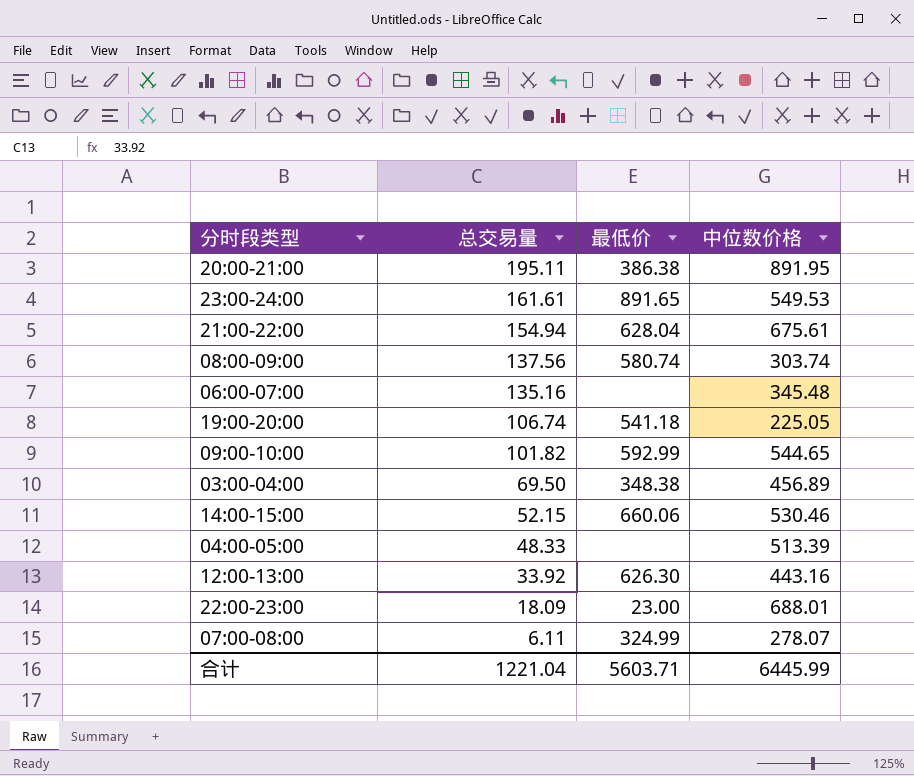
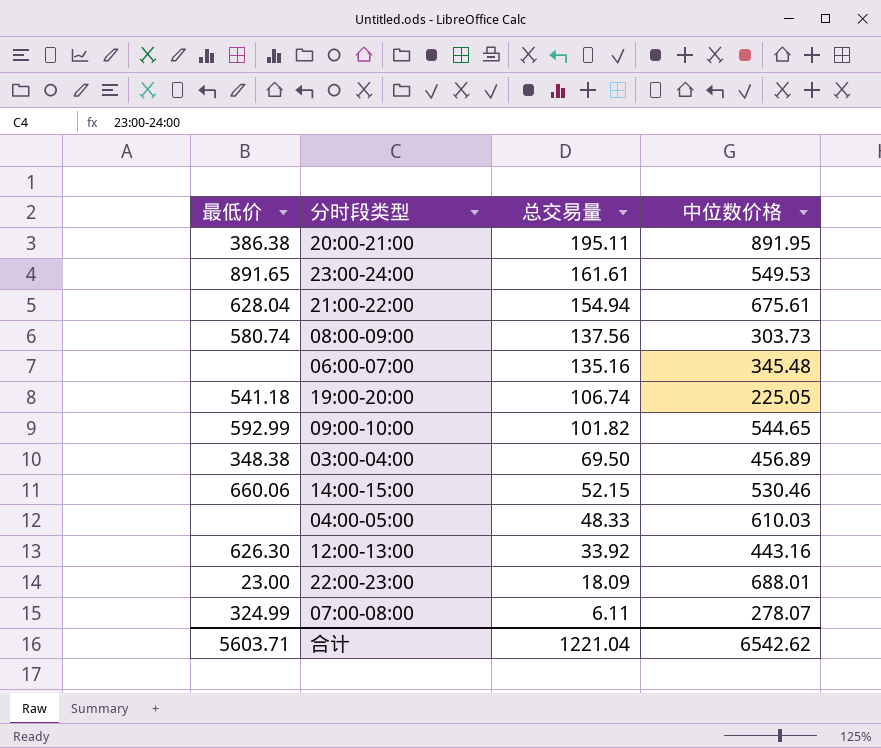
column 最低价 | position: 3 -> 1
08:00-09:00 | 中位数价格: 303.74 -> 303.73
04:00-05:00 | 中位数价格: 513.39 -> 610.03
合计 | 中位数价格: 6445.99 -> 6542.62

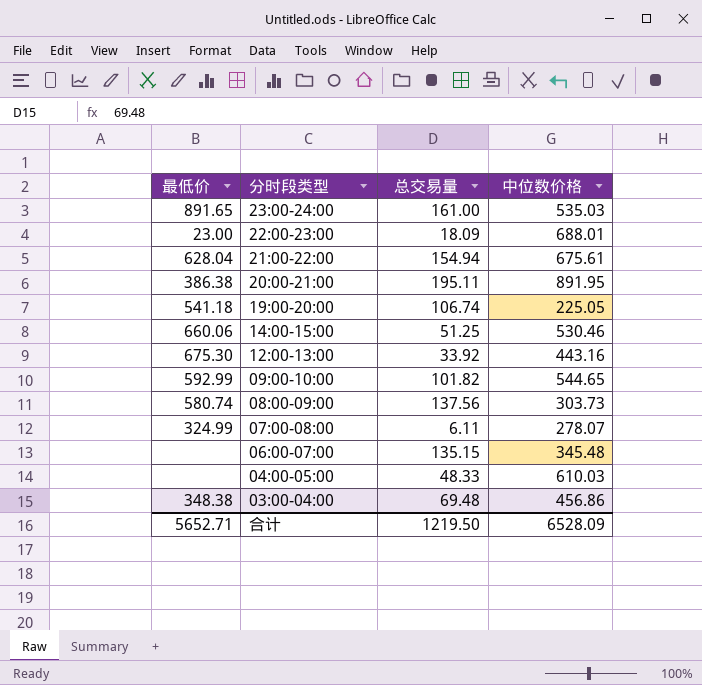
row order: 总交易量 descending -> 分时段类型 descending
23:00-24:00 | 总交易量: 161.61 -> 161.00
23:00-24:00 | 中位数价格: 549.53 -> 535.03
14:00-15:00 | 总交易量: 52.15 -> 51.25
12:00-13:00 | 最低价: 626.30 -> 675.30
06:00-07:00 | 总交易量: 135.16 -> 135.15
03:00-04:00 | 总交易量: 69.50 -> 69.48
03:00-04:00 | 中位数价格: 456.89 -> 456.86
合计 | 最低价: 5603.71 -> 5652.71
合计 | 总交易量: 1221.04 -> 1219.50
合计 | 中位数价格: 6542.62 -> 6528.09

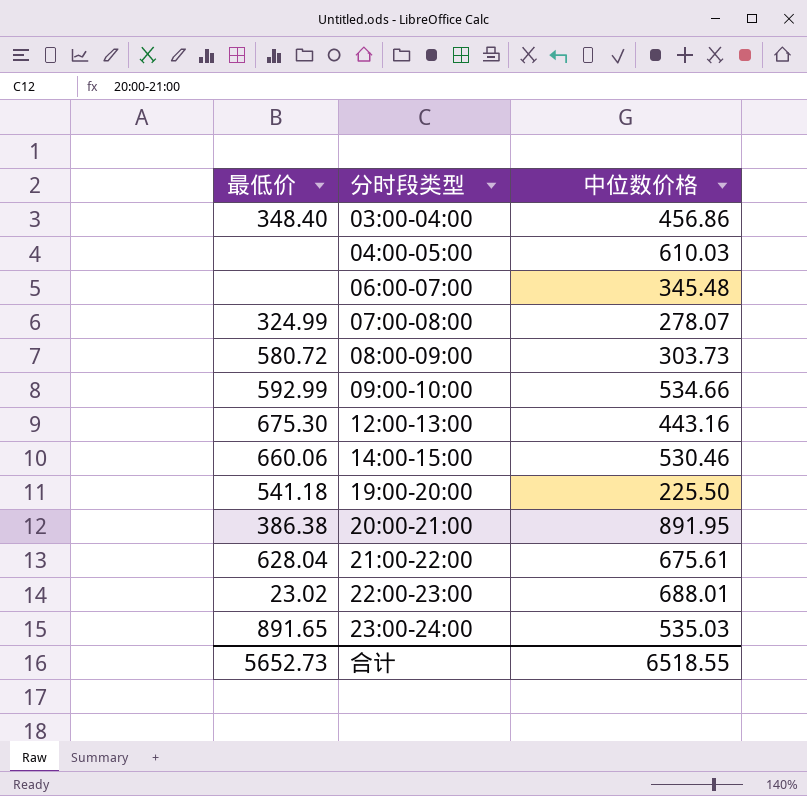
row order: 分时段类型 descending -> 分时段类型 ascending
column 总交易量 | position: 3 -> none
03:00-04:00 | 最低价: 348.38 -> 348.40
08:00-09:00 | 最低价: 580.74 -> 580.72
09:00-10:00 | 中位数价格: 544.65 -> 534.66
19:00-20:00 | 中位数价格: 225.05 -> 225.50
22:00-23:00 | 最低价: 23.00 -> 23.02
合计 | 最低价: 5652.71 -> 5652.73
合计 | 中位数价格: 6528.09 -> 6518.55

